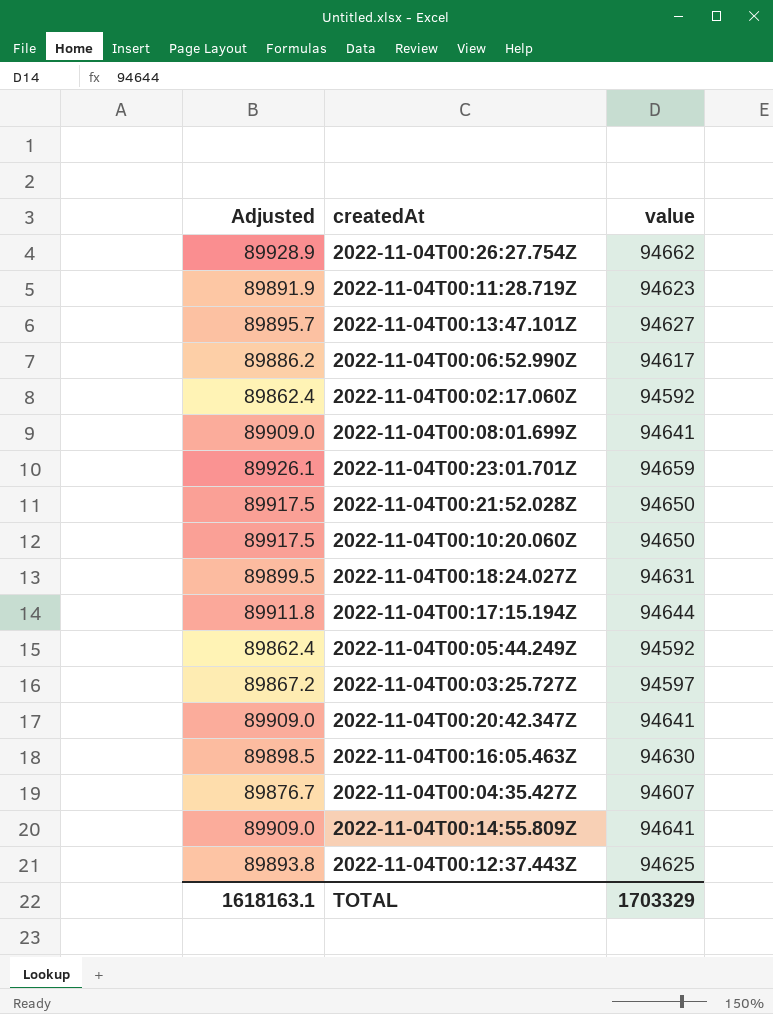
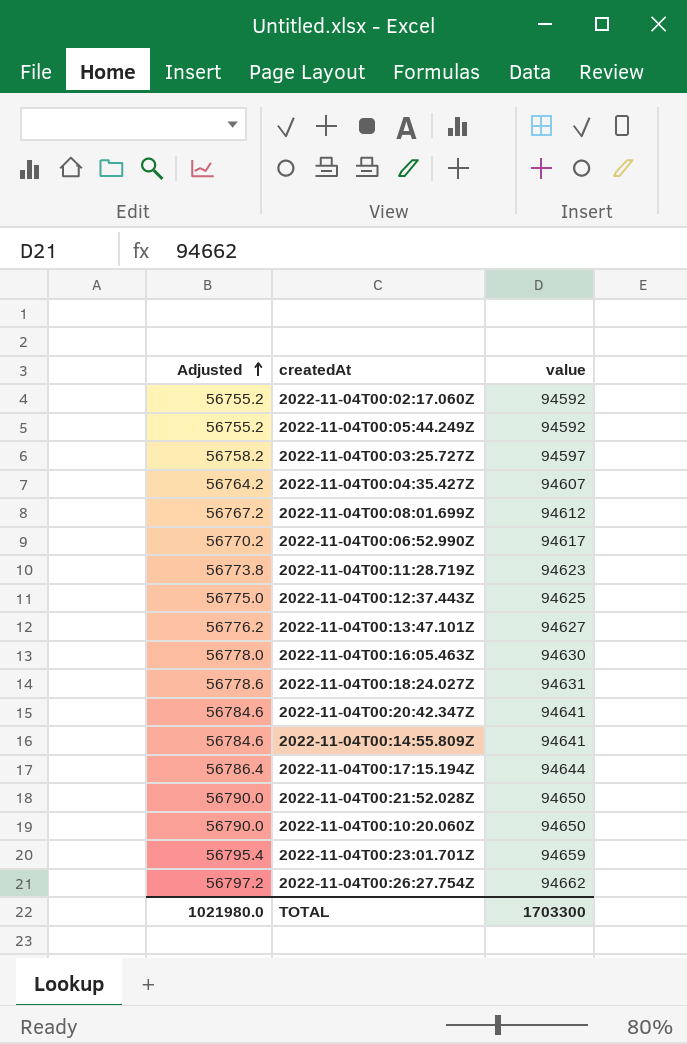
row order: none -> Adjusted ascending
column Adjusted | formula: [value] * 0.95 -> [value] * 0.6
2022-11-04T00:08:01.699Z | value: 94641 -> 94612
TOTAL | Adjusted: 1618163.1 -> 1021980.0
TOTAL | value: 1703329 -> 1703300

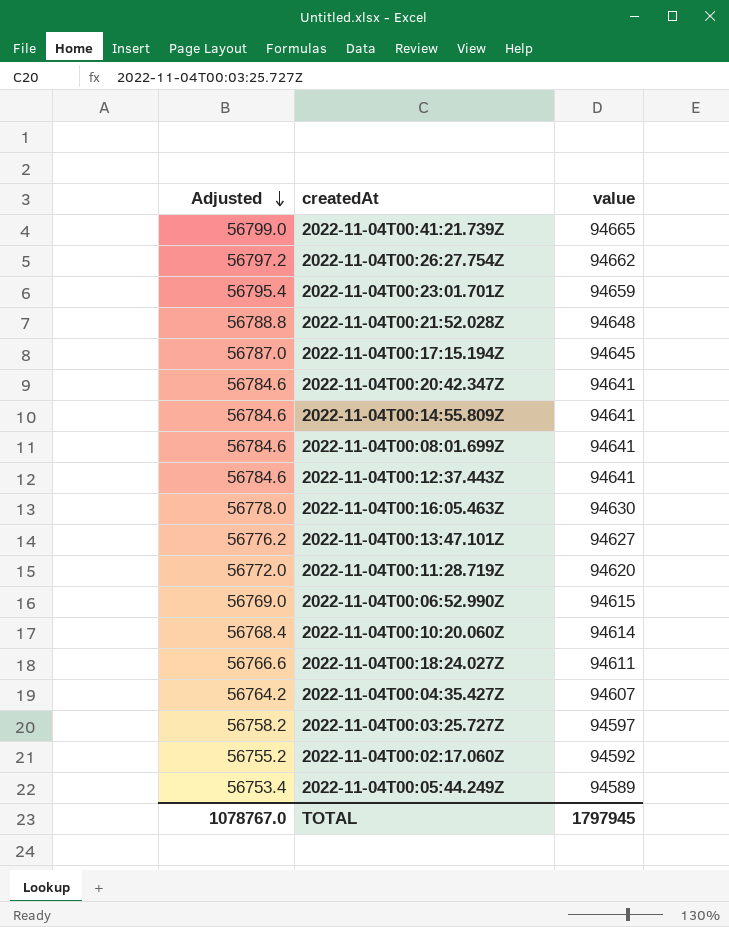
row order: Adjusted ascending -> Adjusted descending
row 2022-11-04T00:41:21.739Z: none -> 56799.0 | 94665
2022-11-04T00:21:52.028Z | Adjusted: 56790.0 -> 56788.8
2022-11-04T00:21:52.028Z | value: 94650 -> 94648
2022-11-04T00:17:15.194Z | Adjusted: 56786.4 -> 56787.0
2022-11-04T00:17:15.194Z | value: 94644 -> 94645
2022-11-04T00:08:01.699Z | Adjusted: 56767.2 -> 56784.6
2022-11-04T00:08:01.699Z | value: 94612 -> 94641
2022-11-04T00:12:37.443Z | Adjusted: 56775.0 -> 56784.6
2022-11-04T00:12:37.443Z | value: 94625 -> 94641
2022-11-04T00:11:28.719Z | Adjusted: 56773.8 -> 56772.0
2022-11-04T00:11:28.719Z | value: 94623 -> 94620
2022-11-04T00:06:52.990Z | Adjusted: 56770.2 -> 56769.0
2022-11-04T00:06:52.990Z | value: 94617 -> 94615
2022-11-04T00:10:20.060Z | Adjusted: 56790.0 -> 56768.4
2022-11-04T00:10:20.060Z | value: 94650 -> 94614
2022-11-04T00:18:24.027Z | Adjusted: 56778.6 -> 56766.6
2022-11-04T00:18:24.027Z | value: 94631 -> 94611
2022-11-04T00:05:44.249Z | Adjusted: 56755.2 -> 56753.4
2022-11-04T00:05:44.249Z | value: 94592 -> 94589
TOTAL | Adjusted: 1021980.0 -> 1078767.0
TOTAL | value: 1703300 -> 1797945

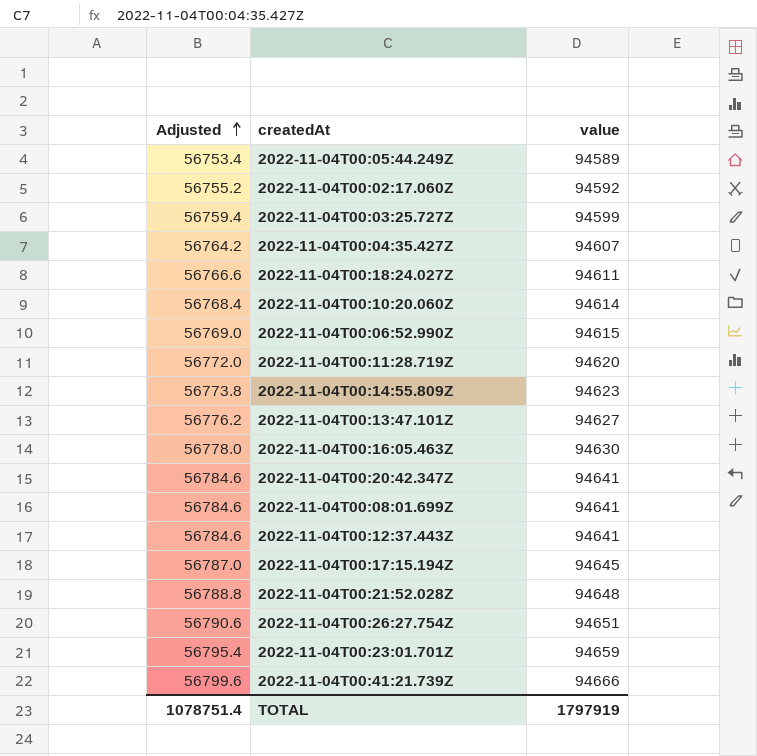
row order: Adjusted descending -> Adjusted ascending
2022-11-04T00:03:25.727Z | Adjusted: 56758.2 -> 56759.4
2022-11-04T00:03:25.727Z | value: 94597 -> 94599
2022-11-04T00:14:55.809Z | Adjusted: 56784.6 -> 56773.8
2022-11-04T00:14:55.809Z | value: 94641 -> 94623
2022-11-04T00:26:27.754Z | Adjusted: 56797.2 -> 56790.6
2022-11-04T00:26:27.754Z | value: 94662 -> 94651
2022-11-04T00:41:21.739Z | Adjusted: 56799.0 -> 56799.6
2022-11-04T00:41:21.739Z | value: 94665 -> 94666
TOTAL | Adjusted: 1078767.0 -> 1078751.4
TOTAL | value: 1797945 -> 1797919

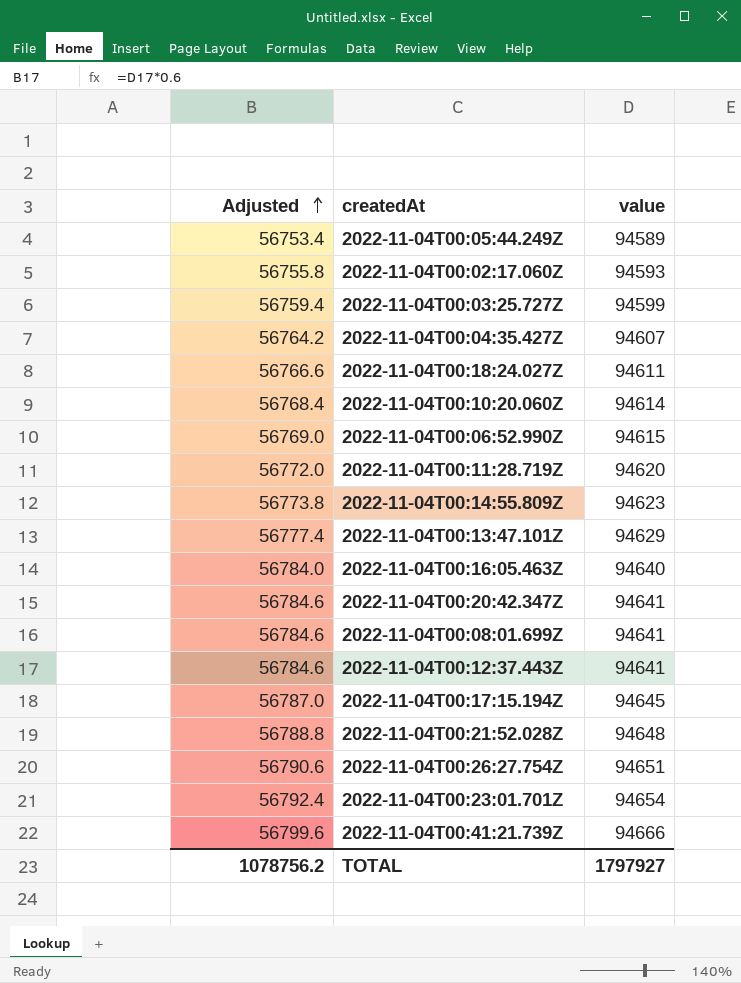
2022-11-04T00:02:17.060Z | Adjusted: 56755.2 -> 56755.8
2022-11-04T00:02:17.060Z | value: 94592 -> 94593
2022-11-04T00:13:47.101Z | Adjusted: 56776.2 -> 56777.4
2022-11-04T00:13:47.101Z | value: 94627 -> 94629
2022-11-04T00:16:05.463Z | Adjusted: 56778.0 -> 56784.0
2022-11-04T00:16:05.463Z | value: 94630 -> 94640
2022-11-04T00:23:01.701Z | Adjusted: 56795.4 -> 56792.4
2022-11-04T00:23:01.701Z | value: 94659 -> 94654
TOTAL | Adjusted: 1078751.4 -> 1078756.2
TOTAL | value: 1797919 -> 1797927

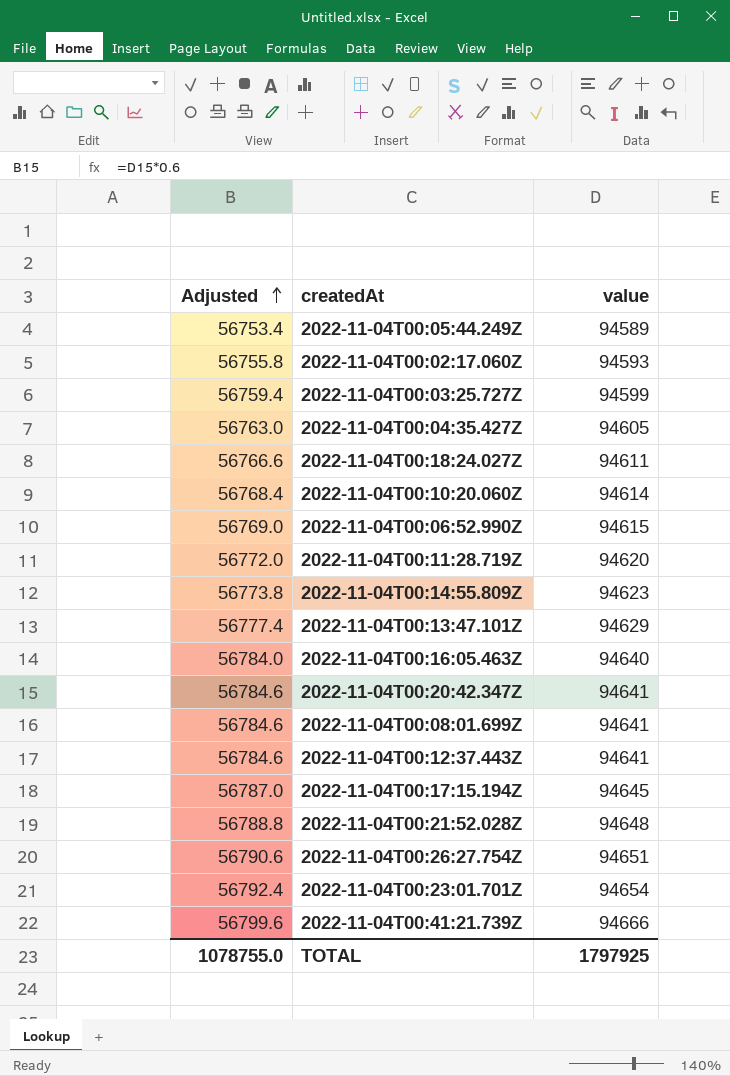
2022-11-04T00:04:35.427Z | Adjusted: 56764.2 -> 56763.0
2022-11-04T00:04:35.427Z | value: 94607 -> 94605
TOTAL | Adjusted: 1078756.2 -> 1078755.0
TOTAL | value: 1797927 -> 1797925

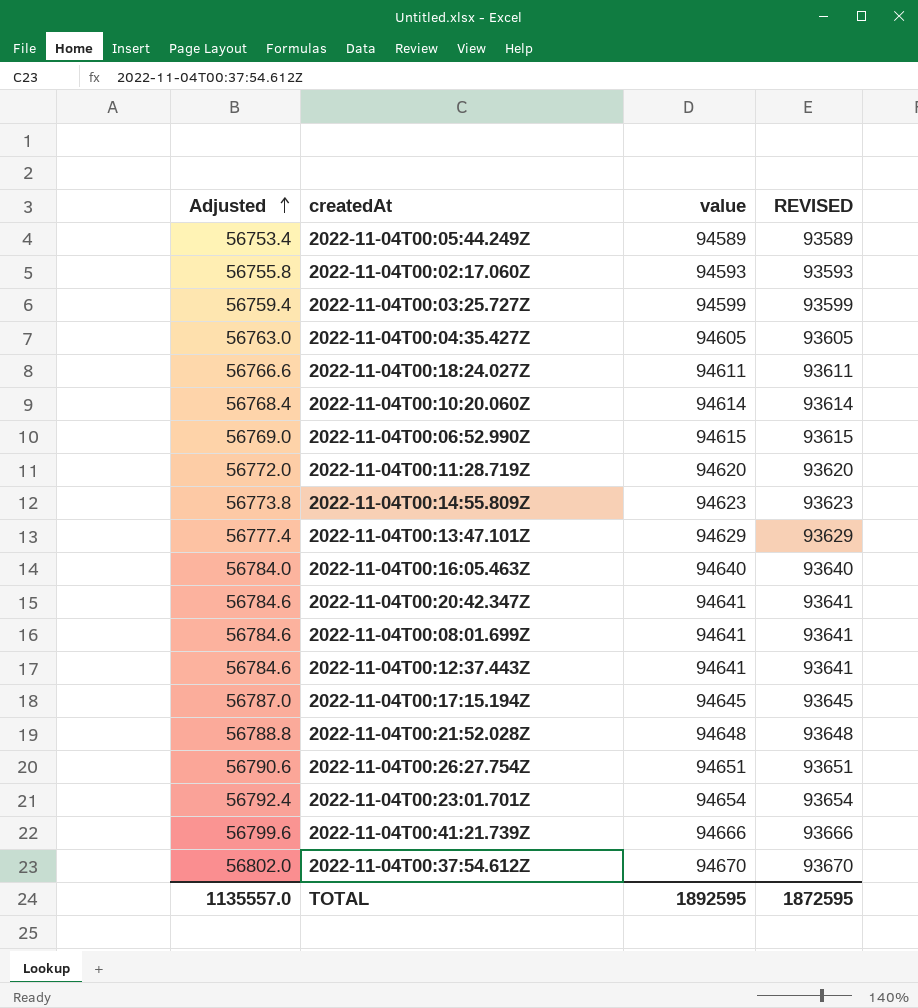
column REVISED | formula: none -> [value] - 1000
row 2022-11-04T00:37:54.612Z: none -> 56802.0 | 94670 | 93670
TOTAL | Adjusted: 1078755.0 -> 1135557.0
TOTAL | value: 1797925 -> 1892595

